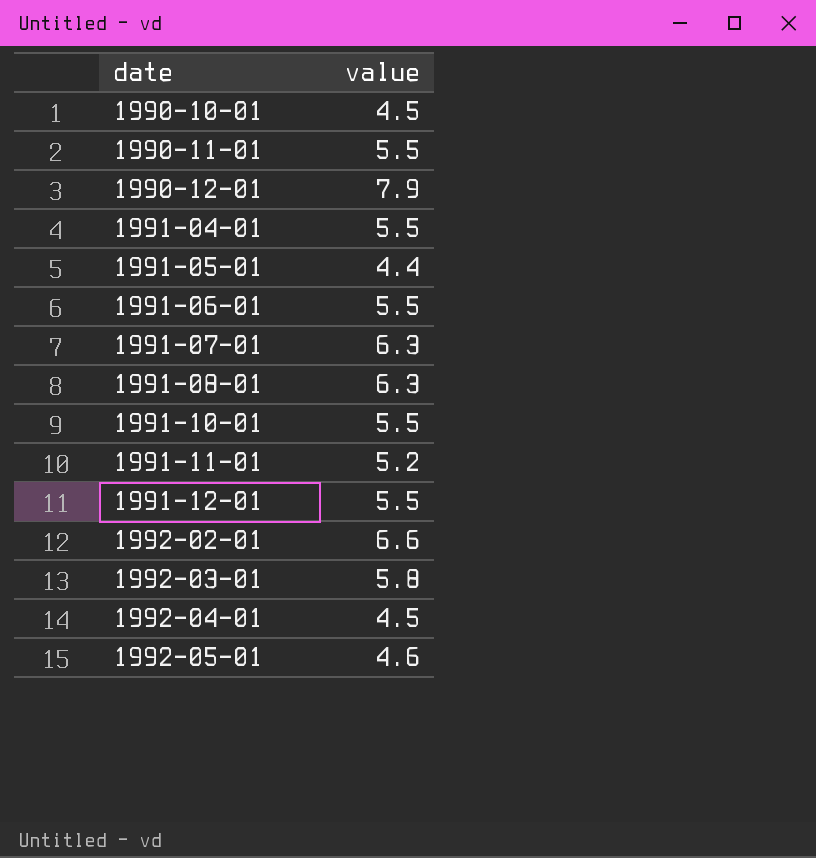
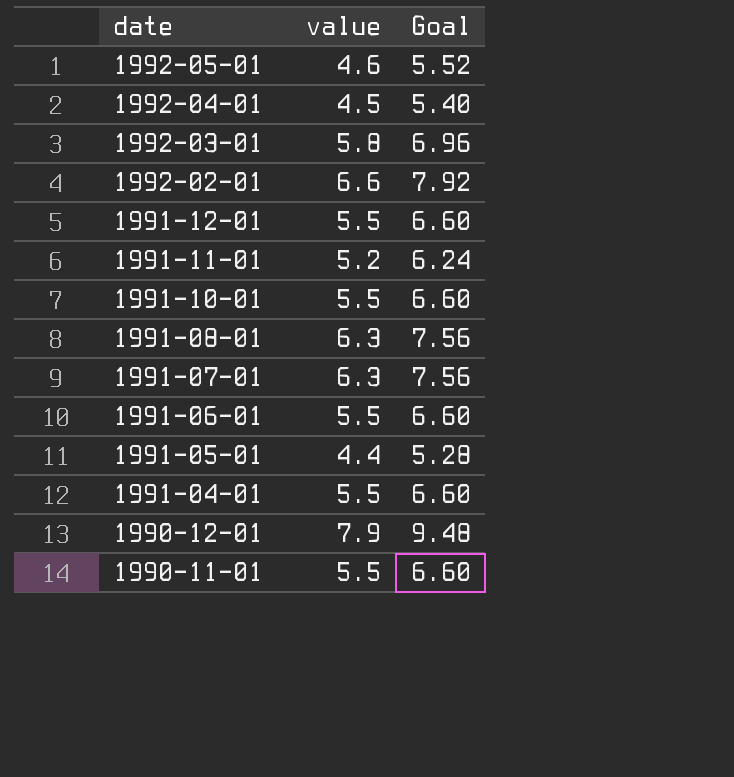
row order: date ascending -> date descending
column Goal | formula: none -> [value] * 1.2
row 1990-10-01: 4.5 -> none

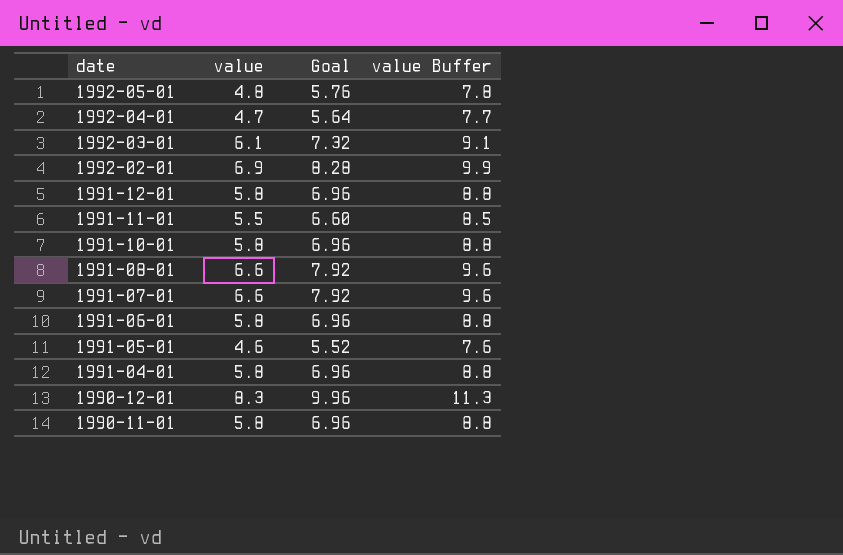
column value Buffer | formula: none -> [value] + 3
1992-05-01 | value: 4.6 -> 4.8
1992-05-01 | Goal: 5.52 -> 5.76
1992-04-01 | value: 4.5 -> 4.7
1992-04-01 | Goal: 5.40 -> 5.64
1992-03-01 | value: 5.8 -> 6.1
1992-03-01 | Goal: 6.96 -> 7.32
1992-02-01 | value: 6.6 -> 6.9
1992-02-01 | Goal: 7.92 -> 8.28
1991-12-01 | value: 5.5 -> 5.8
1991-12-01 | Goal: 6.60 -> 6.96
1991-11-01 | value: 5.2 -> 5.5
1991-11-01 | Goal: 6.24 -> 6.60
1991-10-01 | value: 5.5 -> 5.8
1991-10-01 | Goal: 6.60 -> 6.96
1991-08-01 | value: 6.3 -> 6.6
1991-08-01 | Goal: 7.56 -> 7.92
1991-07-01 | value: 6.3 -> 6.6
1991-07-01 | Goal: 7.56 -> 7.92
1991-06-01 | value: 5.5 -> 5.8
1991-06-01 | Goal: 6.60 -> 6.96
1991-05-01 | value: 4.4 -> 4.6
1991-05-01 | Goal: 5.28 -> 5.52
1991-04-01 | value: 5.5 -> 5.8
1991-04-01 | Goal: 6.60 -> 6.96
1990-12-01 | value: 7.9 -> 8.3
1990-12-01 | Goal: 9.48 -> 9.96
1990-11-01 | value: 5.5 -> 5.8
1990-11-01 | Goal: 6.60 -> 6.96

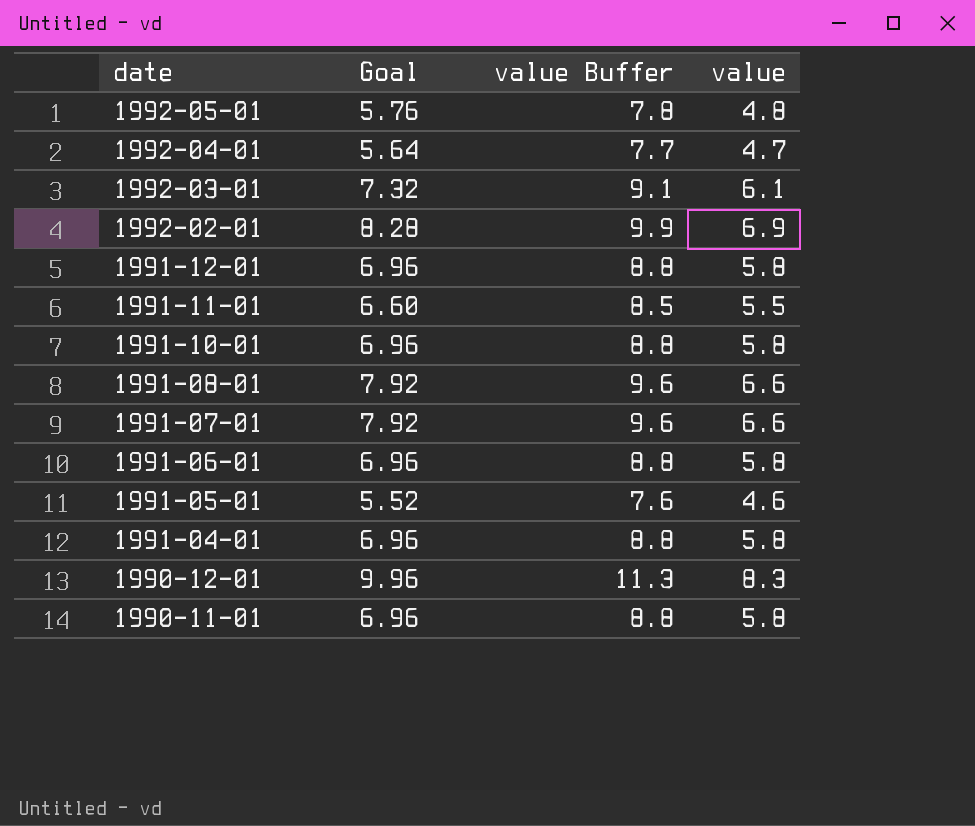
column value | position: 2 -> 4

